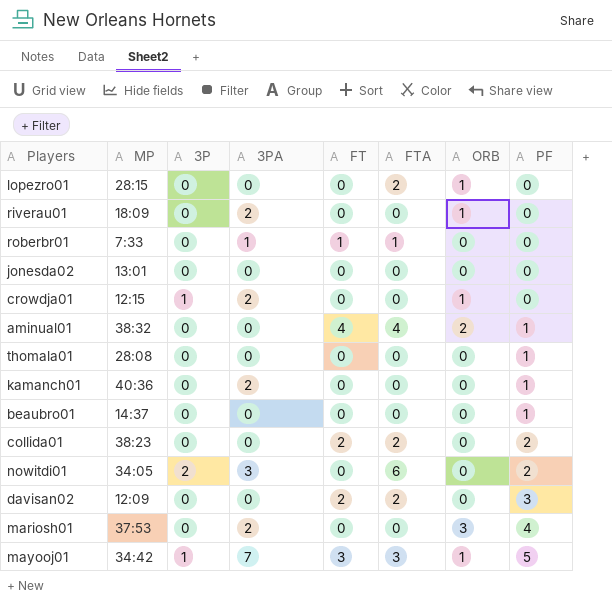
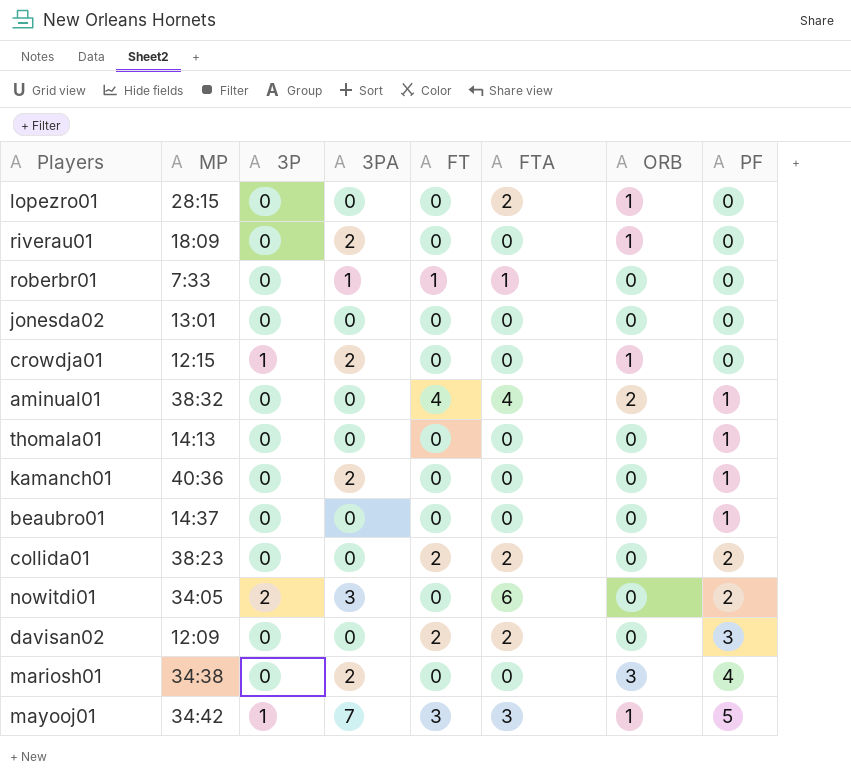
thomala01 | MP: 28:08 -> 14:13
mariosh01 | MP: 37:53 -> 34:38

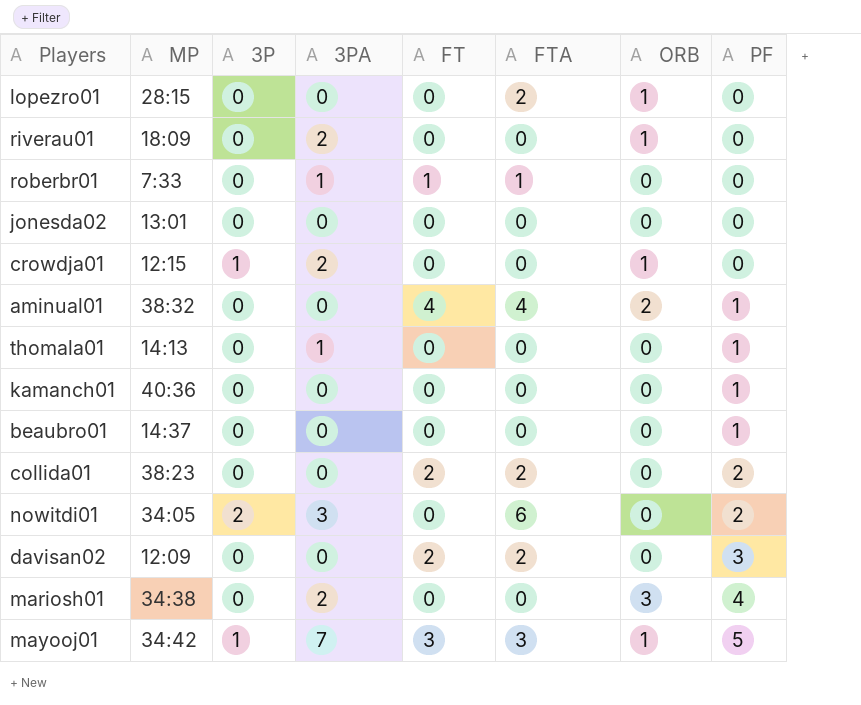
thomala01 | 3PA: 0 -> 1
kamanch01 | 3PA: 2 -> 0

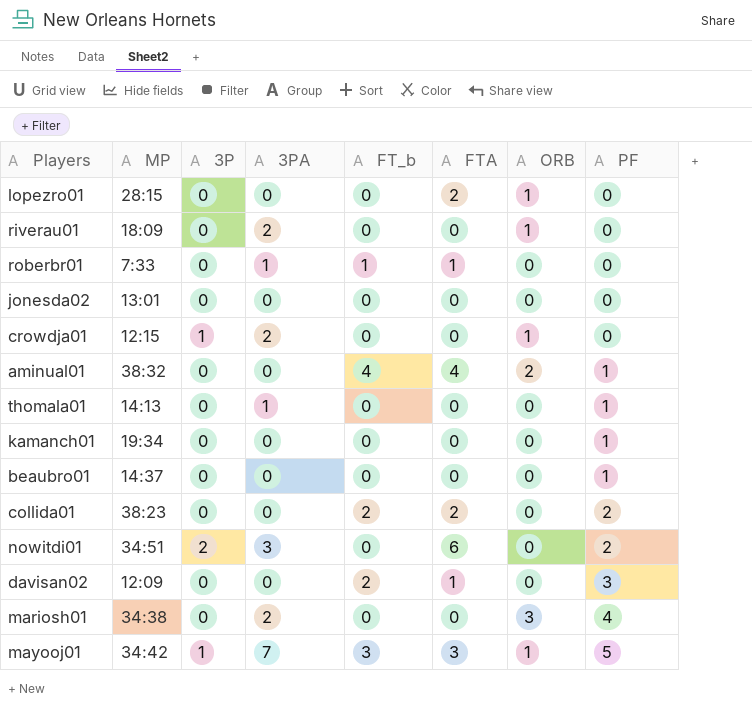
column name: FT -> FT_b
kamanch01 | MP: 40:36 -> 19:34
nowitdi01 | MP: 34:05 -> 34:51
davisan02 | FTA: 2 -> 1

